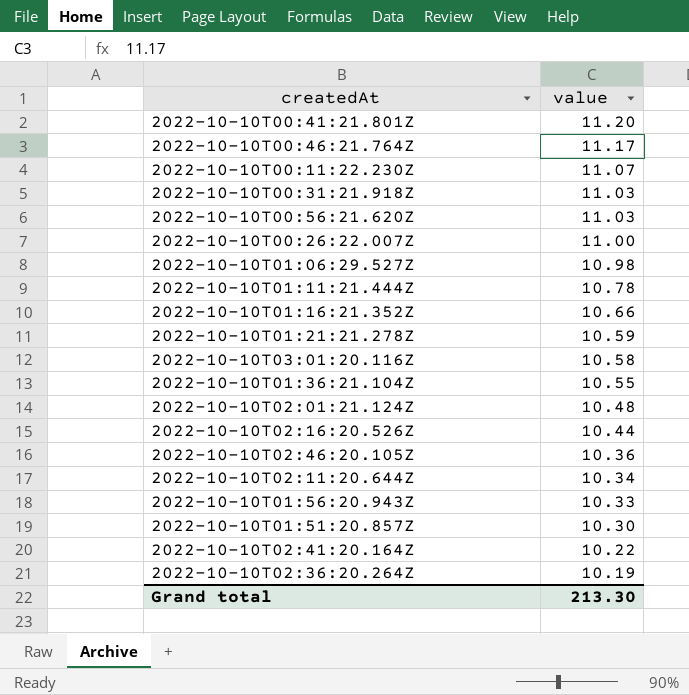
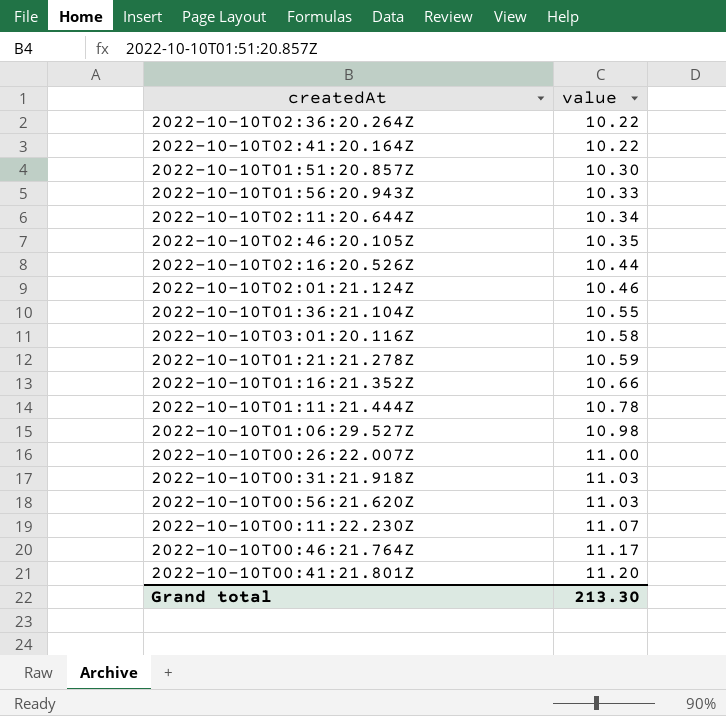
row order: value descending -> value ascending
2022-10-10T02:36:20.264Z | value: 10.19 -> 10.22
2022-10-10T02:46:20.105Z | value: 10.36 -> 10.35
2022-10-10T02:01:21.124Z | value: 10.48 -> 10.46

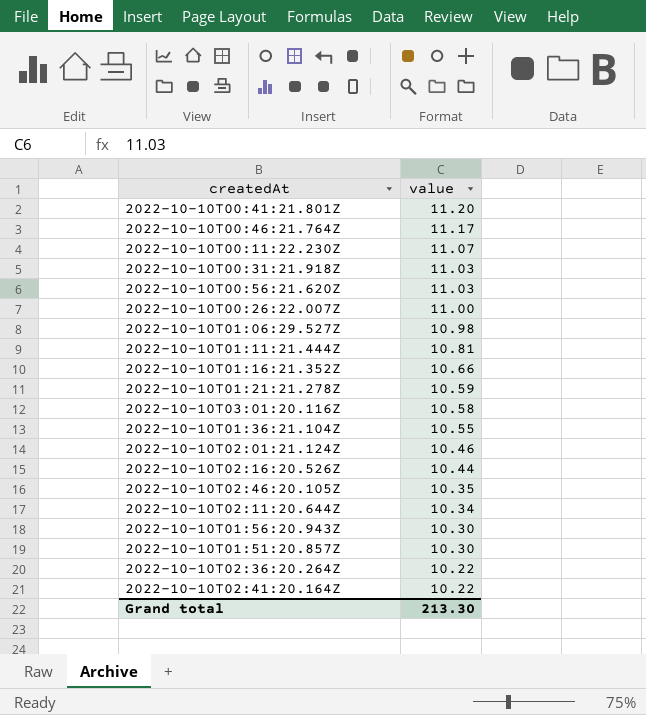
row order: value ascending -> value descending
2022-10-10T01:11:21.444Z | value: 10.78 -> 10.81
2022-10-10T01:56:20.943Z | value: 10.33 -> 10.30

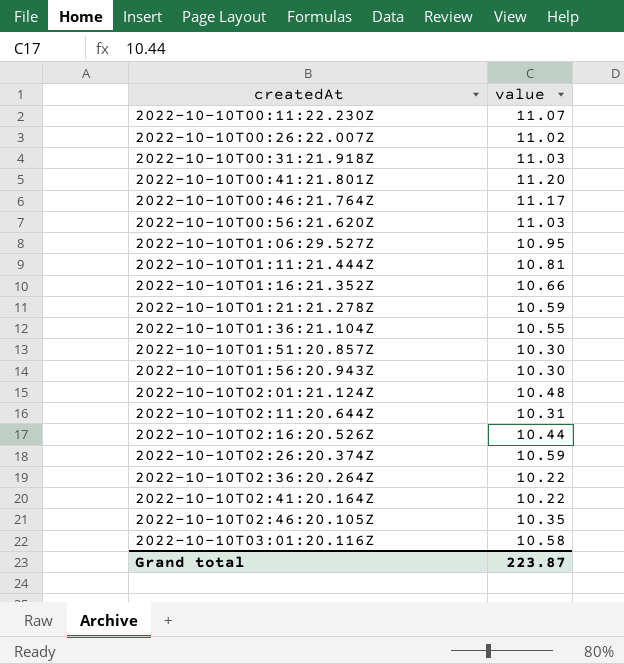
row order: value descending -> createdAt ascending
2022-10-10T00:26:22.007Z | value: 11.00 -> 11.02
2022-10-10T01:06:29.527Z | value: 10.98 -> 10.95
2022-10-10T02:01:21.124Z | value: 10.46 -> 10.48
2022-10-10T02:11:20.644Z | value: 10.34 -> 10.31
row 2022-10-10T02:26:20.374Z: none -> 10.59
Grand total | value: 213.30 -> 223.87

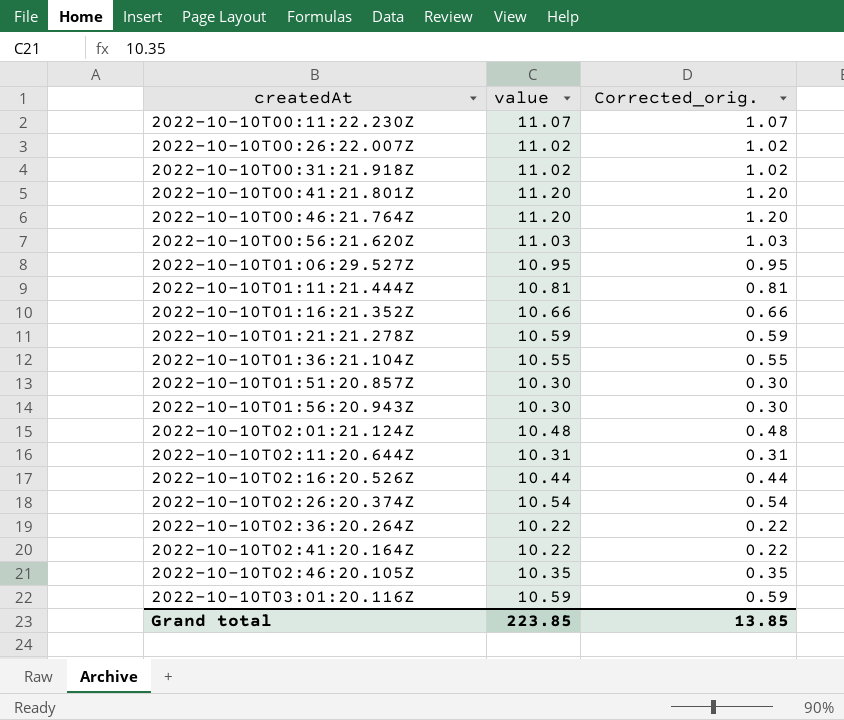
column Corrected_orig. | formula: none -> [value] - 10
2022-10-10T00:31:21.918Z | value: 11.03 -> 11.02
2022-10-10T00:46:21.764Z | value: 11.17 -> 11.20
2022-10-10T02:26:20.374Z | value: 10.59 -> 10.54
2022-10-10T03:01:20.116Z | value: 10.58 -> 10.59
Grand total | value: 223.87 -> 223.85

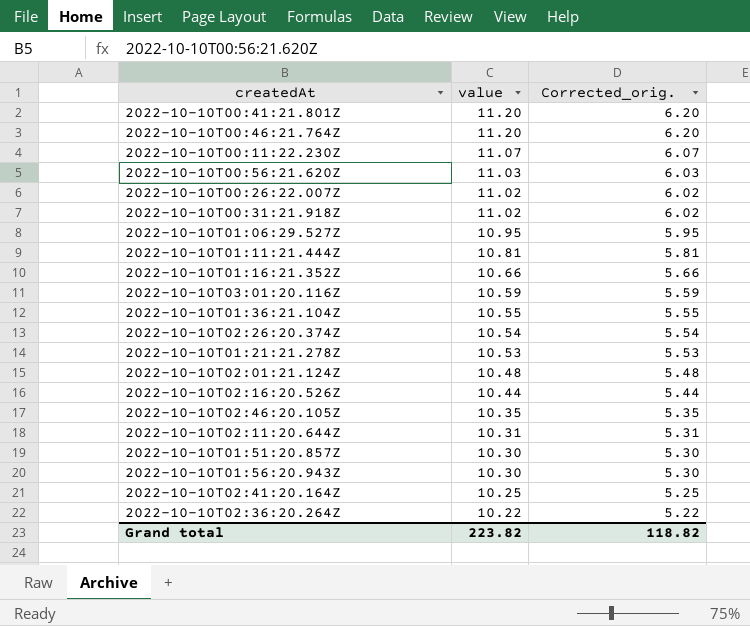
row order: createdAt ascending -> value descending
column Corrected_orig. | formula: [value] - 10 -> [value] - 5
2022-10-10T01:21:21.278Z | value: 10.59 -> 10.53
2022-10-10T02:41:20.164Z | value: 10.22 -> 10.25
Grand total | value: 223.85 -> 223.82
Grand total | Corrected_orig.: 13.85 -> 118.82

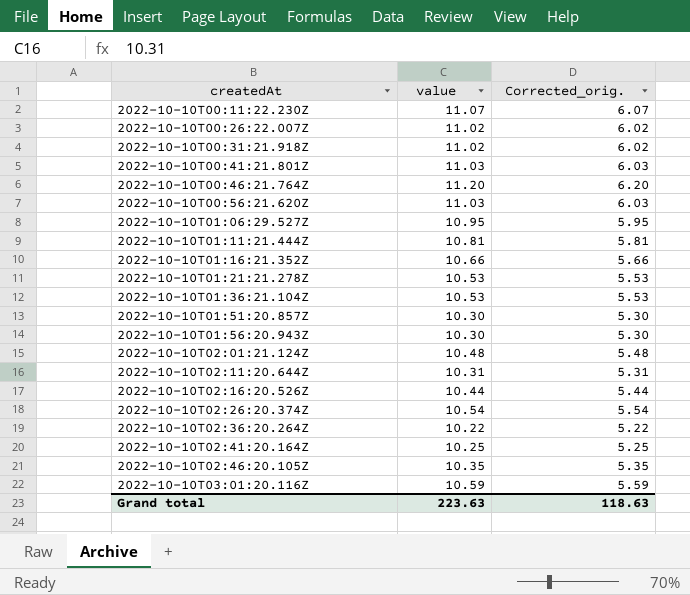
row order: value descending -> createdAt ascending
2022-10-10T00:41:21.801Z | value: 11.20 -> 11.03
2022-10-10T00:41:21.801Z | Corrected_orig.: 6.20 -> 6.03
2022-10-10T01:36:21.104Z | value: 10.55 -> 10.53
2022-10-10T01:36:21.104Z | Corrected_orig.: 5.55 -> 5.53
Grand total | value: 223.82 -> 223.63
Grand total | Corrected_orig.: 118.82 -> 118.63

